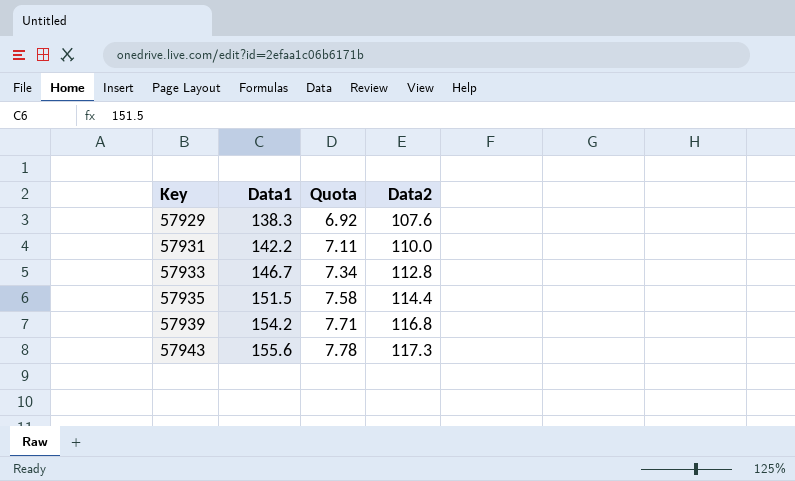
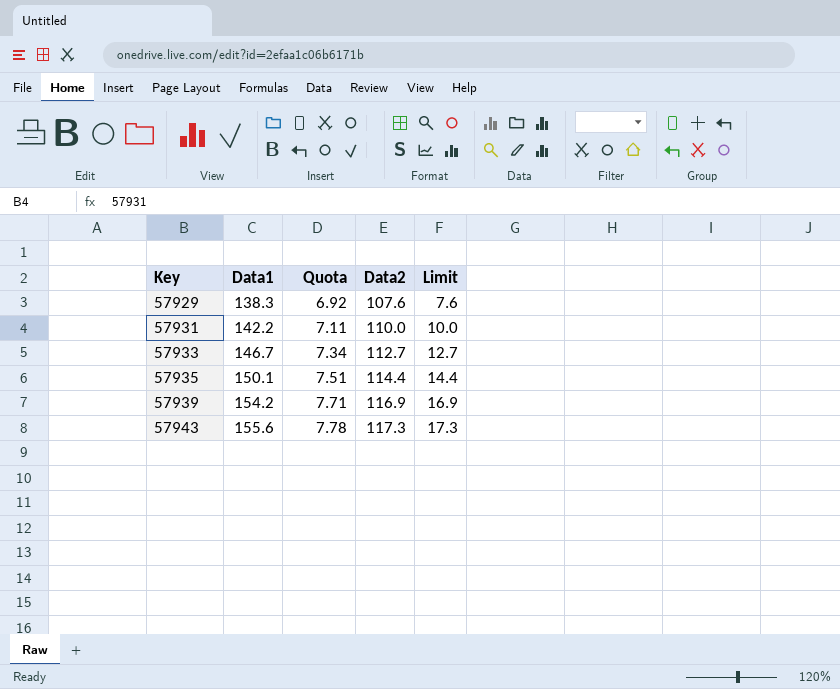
column Limit | formula: none -> [Data2] - 100
57933 | Data2: 112.8 -> 112.7
57935 | Data1: 151.5 -> 150.1
57935 | Quota: 7.58 -> 7.51
57939 | Data2: 116.8 -> 116.9

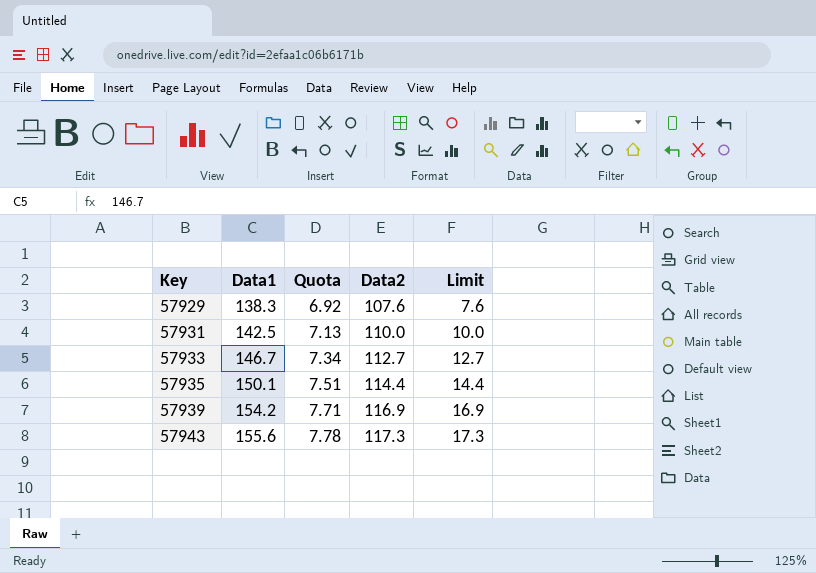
57931 | Data1: 142.2 -> 142.5
57931 | Quota: 7.11 -> 7.13

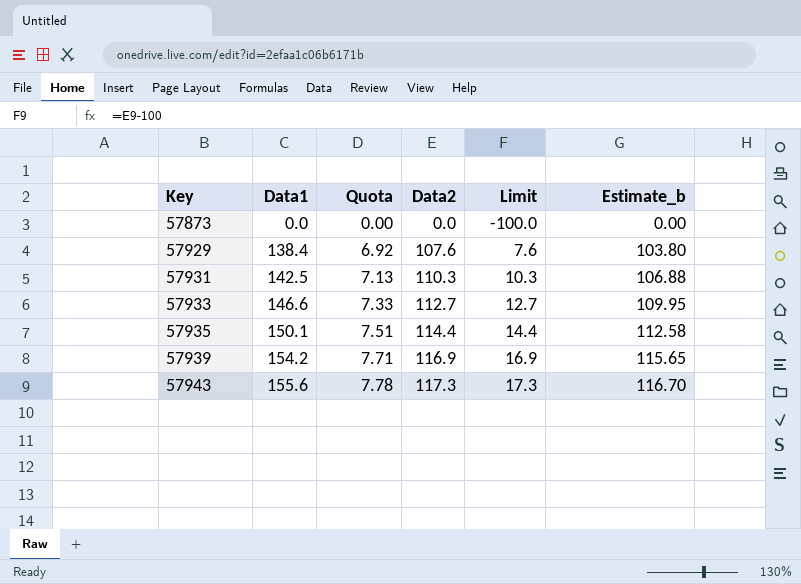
column Estimate_b | formula: none -> [Data1] * 0.75
row 57873: none -> 0.0 | 0.00 | 0.0 | -100.0 | 0.00
57929 | Data1: 138.3 -> 138.4
57931 | Data2: 110.0 -> 110.3
57931 | Limit: 10.0 -> 10.3
57933 | Data1: 146.7 -> 146.6
57933 | Quota: 7.34 -> 7.33

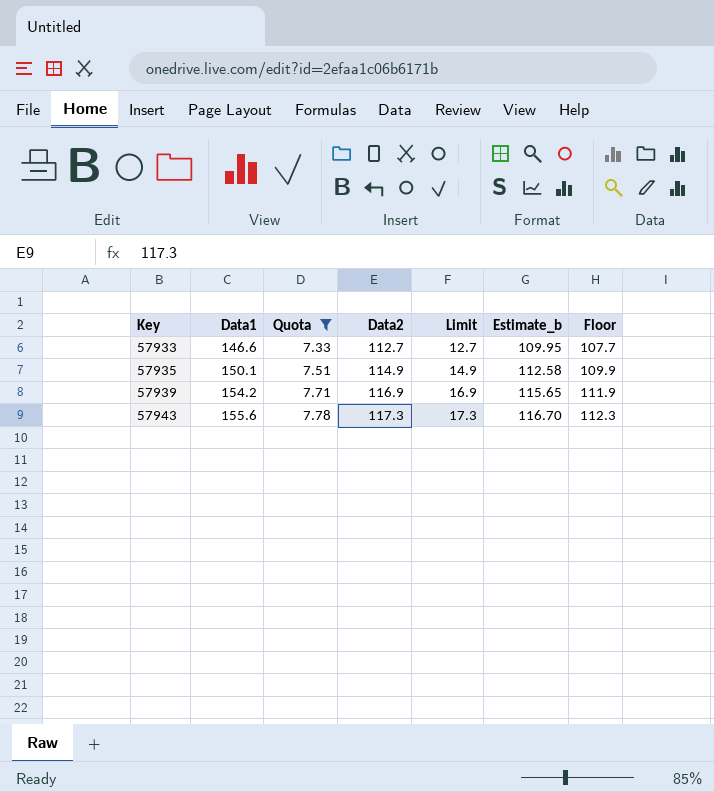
filter: none -> Quota >= 7.33
column Floor | formula: none -> [Data2] - 5
57935 | Data2: 114.4 -> 114.9
57935 | Limit: 14.4 -> 14.9

